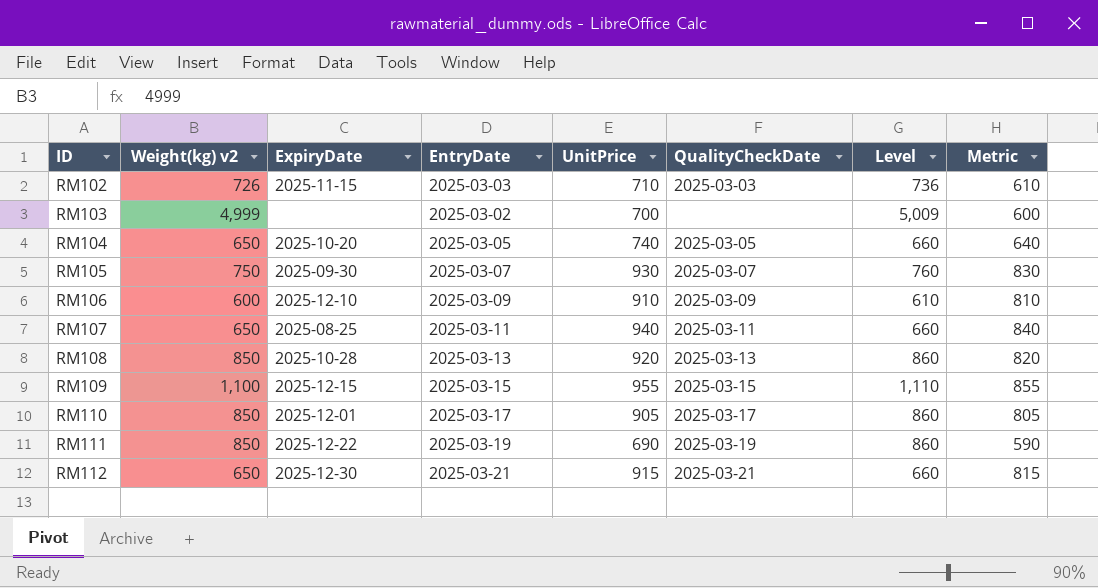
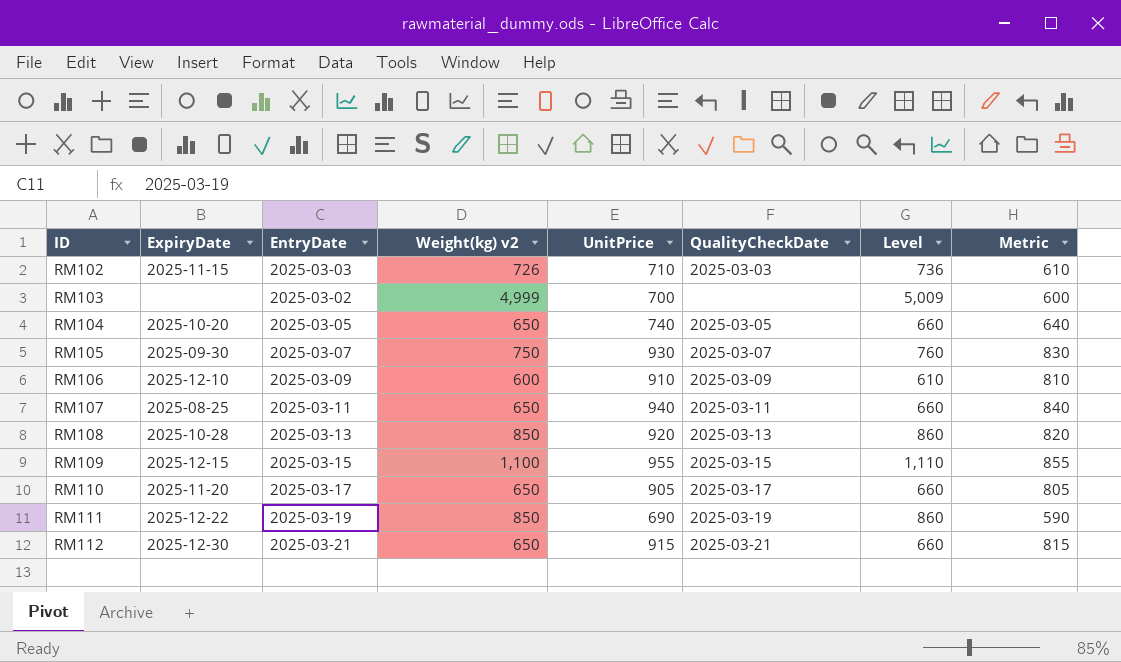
column Weight(kg) v2 | position: 2 -> 4
RM110 | ExpiryDate: 2025-12-01 -> 2025-11-20
RM110 | Weight(kg) v2: 850 -> 650
RM110 | Level: 860 -> 660

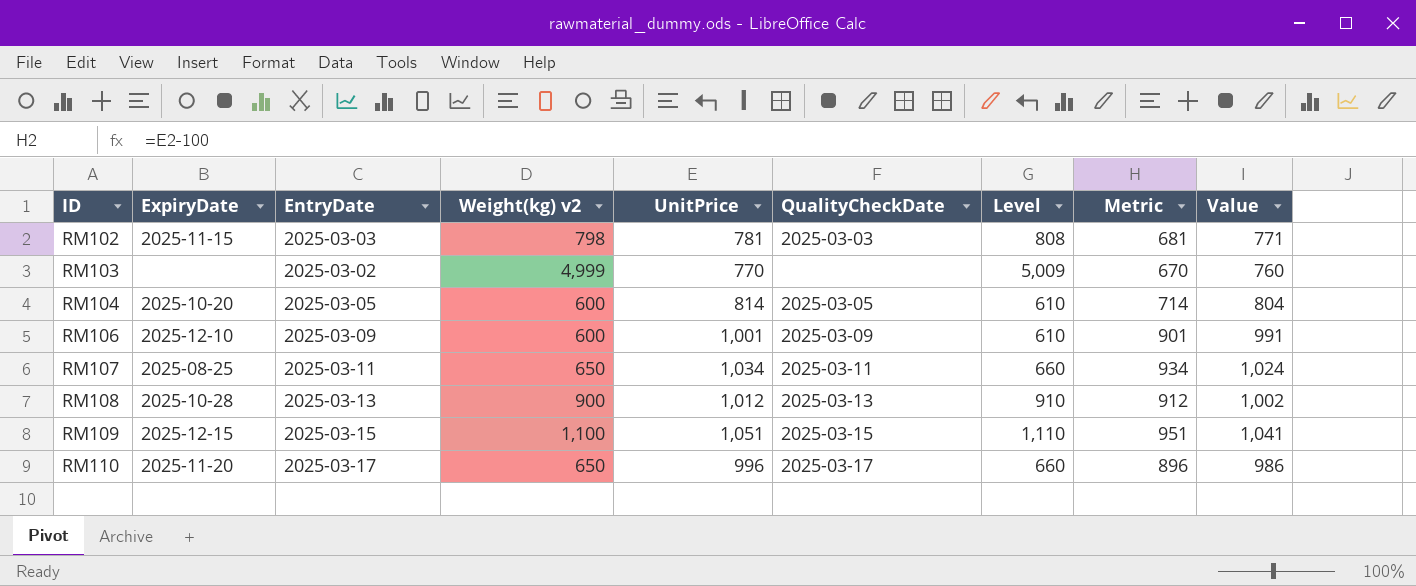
column Value | formula: none -> [UnitPrice] - 10
row RM105: 2025-09-30 | 2025-03-07 | 750 | 930 | 2025-03-07 | 760 | 830 -> none
row RM111: 2025-12-22 | 2025-03-19 | 850 | 690 | 2025-03-19 | 860 | 590 -> none
row RM112: 2025-12-30 | 2025-03-21 | 650 | 915 | 2025-03-21 | 660 | 815 -> none
RM102 | Weight(kg) v2: 726 -> 798
RM102 | UnitPrice: 710 -> 781
RM102 | Level: 736 -> 808
RM102 | Metric: 610 -> 681
RM103 | UnitPrice: 700 -> 770
RM103 | Metric: 600 -> 670
RM104 | Weight(kg) v2: 650 -> 600
RM104 | UnitPrice: 740 -> 814
RM104 | Level: 660 -> 610
RM104 | Metric: 640 -> 714
RM106 | UnitPrice: 910 -> 1,001
RM106 | Metric: 810 -> 901
RM107 | UnitPrice: 940 -> 1,034
RM107 | Metric: 840 -> 934
RM108 | Weight(kg) v2: 850 -> 900
RM108 | UnitPrice: 920 -> 1,012
RM108 | Level: 860 -> 910
RM108 | Metric: 820 -> 912
RM109 | UnitPrice: 955 -> 1,051
RM109 | Metric: 855 -> 951
RM110 | UnitPrice: 905 -> 996
RM110 | Metric: 805 -> 896

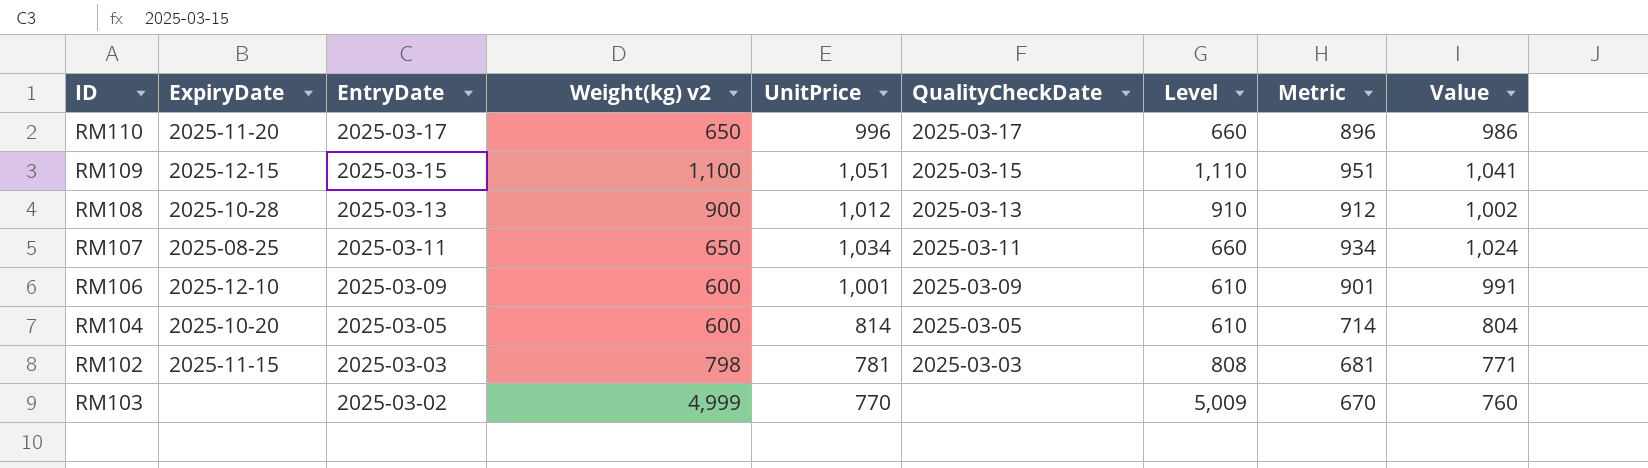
row order: ID ascending -> EntryDate descending

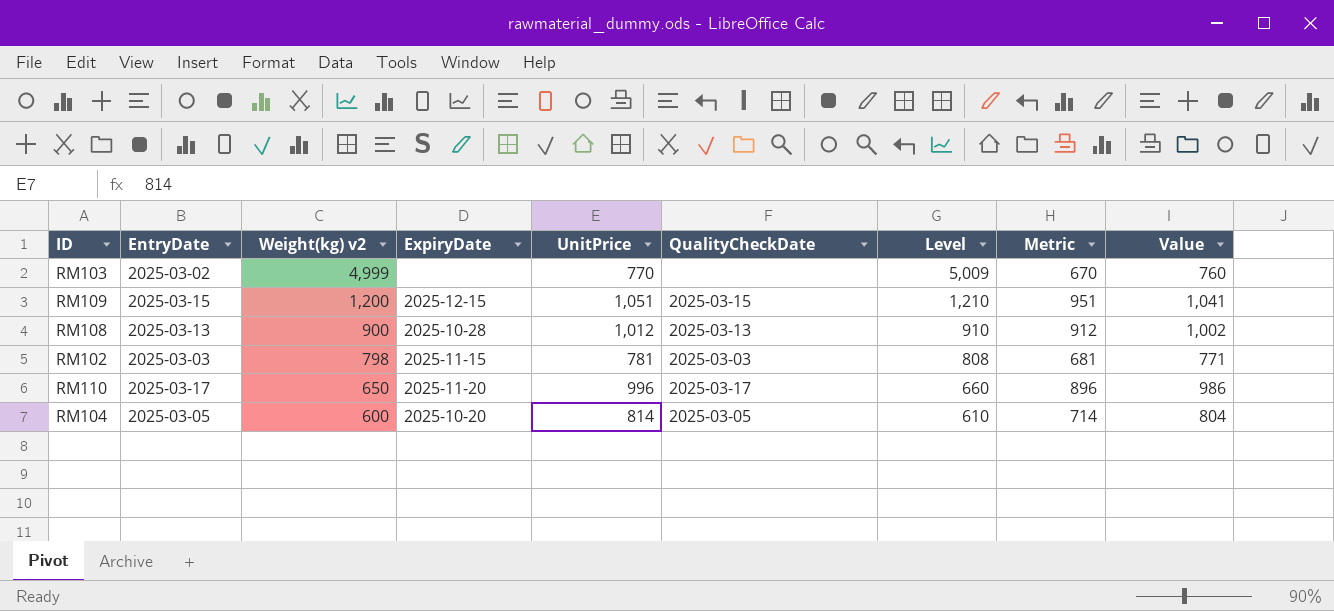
row order: EntryDate descending -> Weight(kg) v2 descending
column ExpiryDate | position: 2 -> 4
row RM107: 2025-08-25 | 2025-03-11 | 650 | 1,034 | 2025-03-11 | 660 | 934 | 1,024 -> none
row RM106: 2025-12-10 | 2025-03-09 | 600 | 1,001 | 2025-03-09 | 610 | 901 | 991 -> none
RM109 | Weight(kg) v2: 1,100 -> 1,200
RM109 | Level: 1,110 -> 1,210

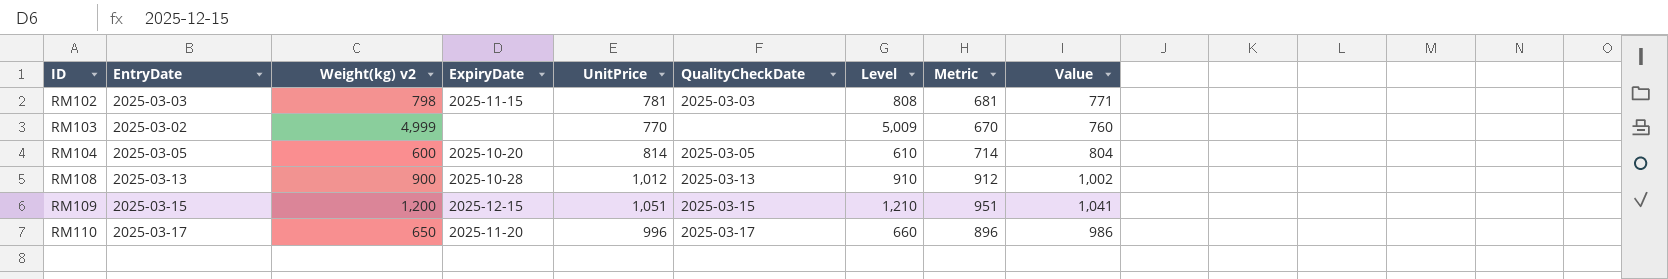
row order: Weight(kg) v2 descending -> ID ascending

